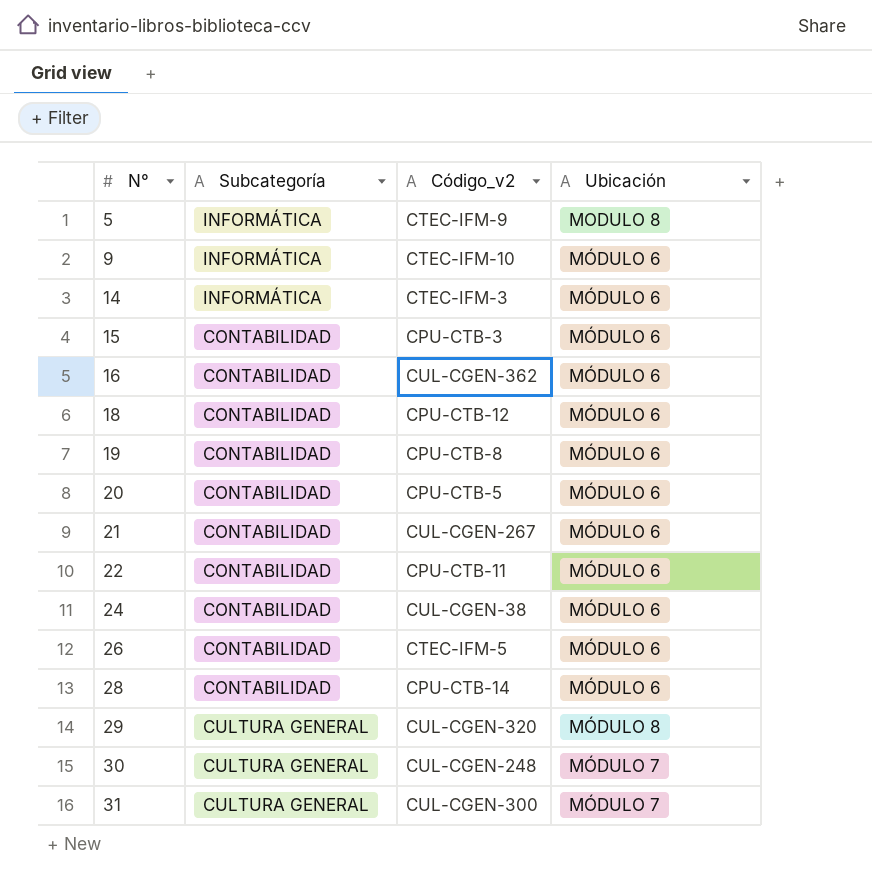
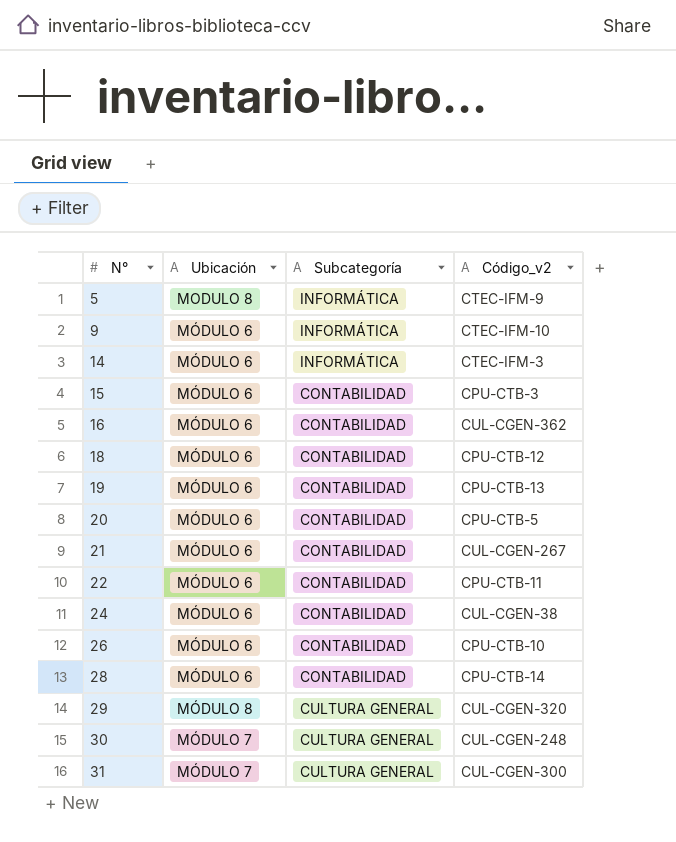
column Ubicación | position: 4 -> 2
19 | Código_v2: CPU-CTB-8 -> CPU-CTB-13
26 | Código_v2: CTEC-IFM-5 -> CPU-CTB-10

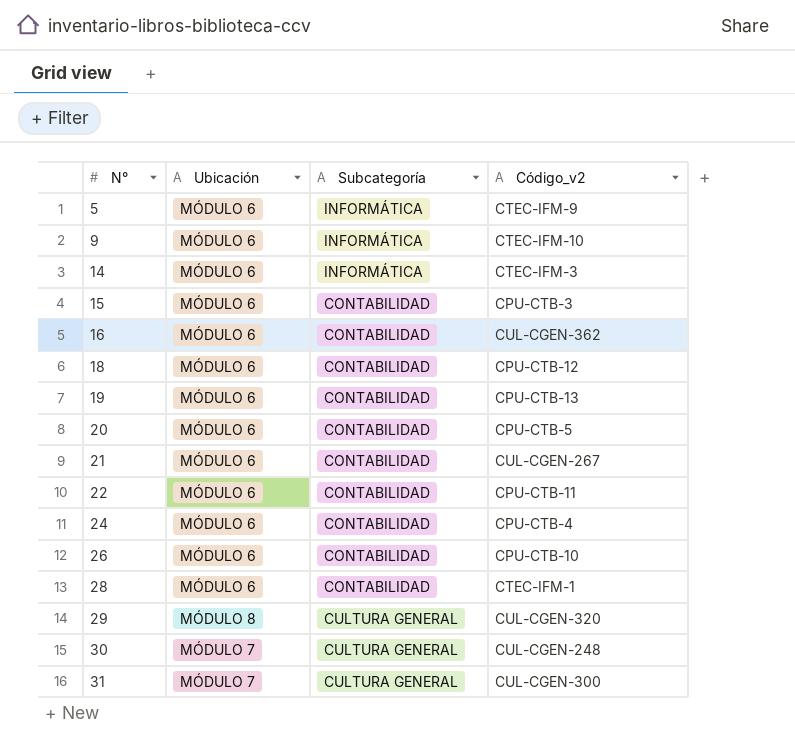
5 | Ubicación: MODULO 8 -> MÓDULO 6
24 | Código_v2: CUL-CGEN-38 -> CPU-CTB-4
28 | Código_v2: CPU-CTB-14 -> CTEC-IFM-1

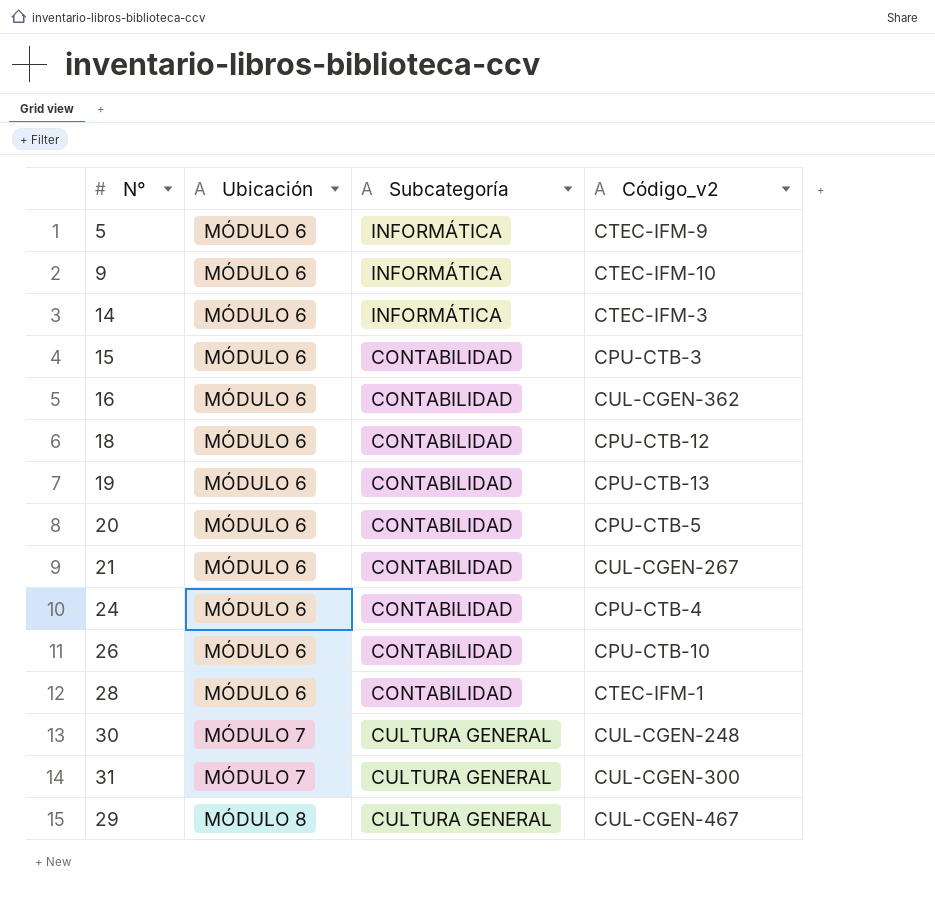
row order: N° ascending -> Ubicación ascending
row 22: MÓDULO 6 | CONTABILIDAD | CPU-CTB-11 -> none
29 | Código_v2: CUL-CGEN-320 -> CUL-CGEN-467

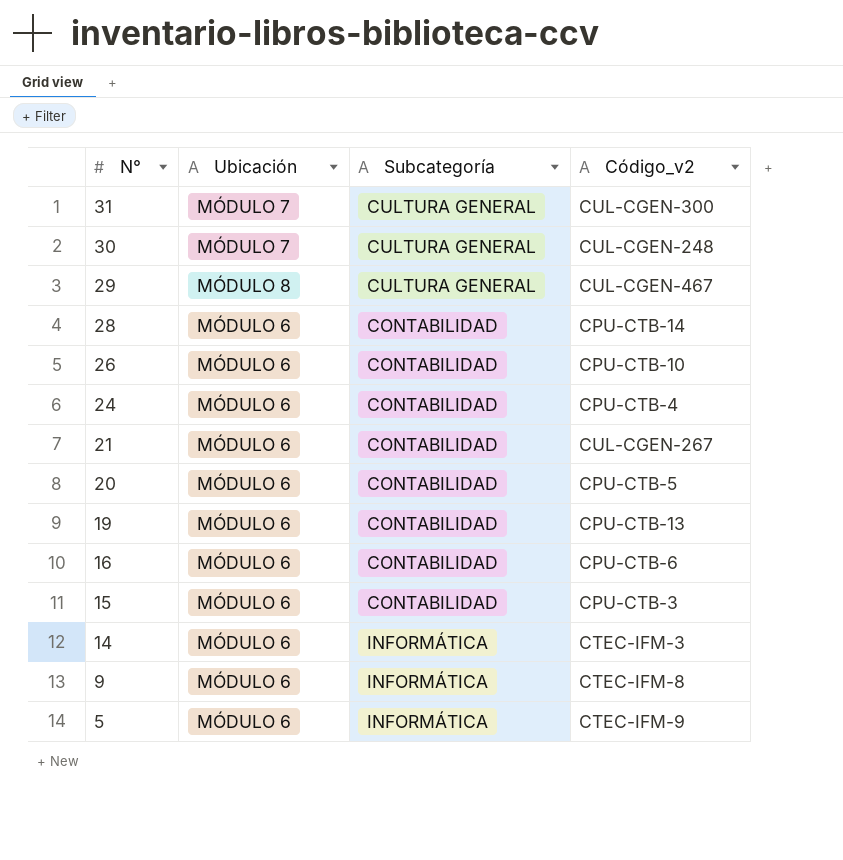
row order: Ubicación ascending -> N° descending
row 18: MÓDULO 6 | CONTABILIDAD | CPU-CTB-12 -> none
28 | Código_v2: CTEC-IFM-1 -> CPU-CTB-14
16 | Código_v2: CUL-CGEN-362 -> CPU-CTB-6
9 | Código_v2: CTEC-IFM-10 -> CTEC-IFM-8

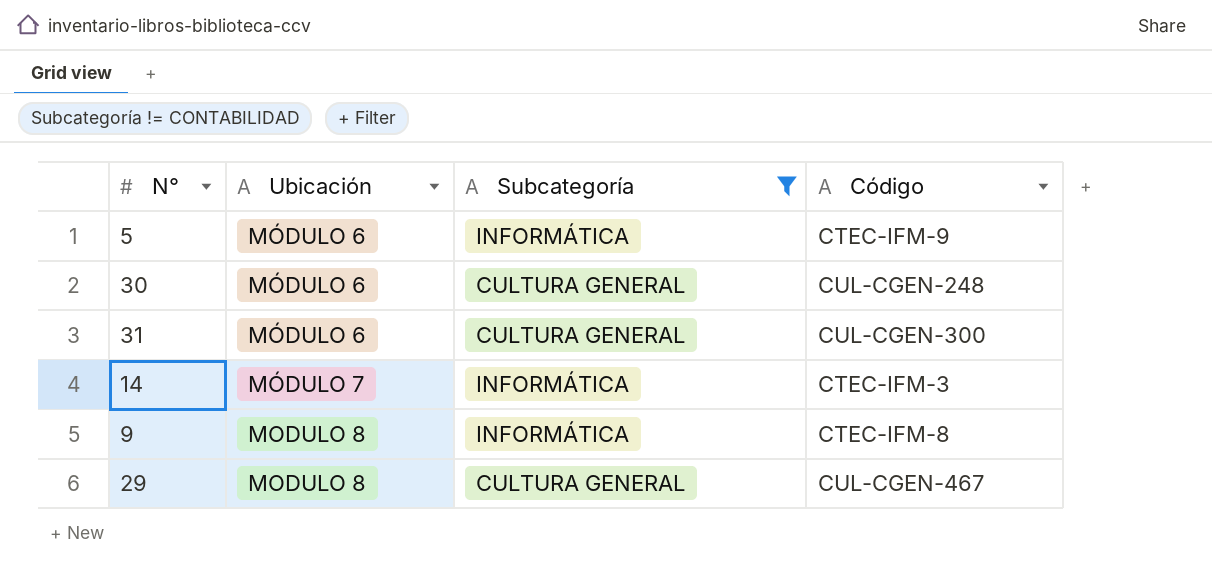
filter: none -> Subcategoría != CONTABILIDAD
row order: N° descending -> Ubicación ascending
column name: Código_v2 -> Código
30 | Ubicación: MÓDULO 7 -> MÓDULO 6
31 | Ubicación: MÓDULO 7 -> MÓDULO 6
14 | Ubicación: MÓDULO 6 -> MÓDULO 7
9 | Ubicación: MÓDULO 6 -> MODULO 8
29 | Ubicación: MÓDULO 8 -> MODULO 8

